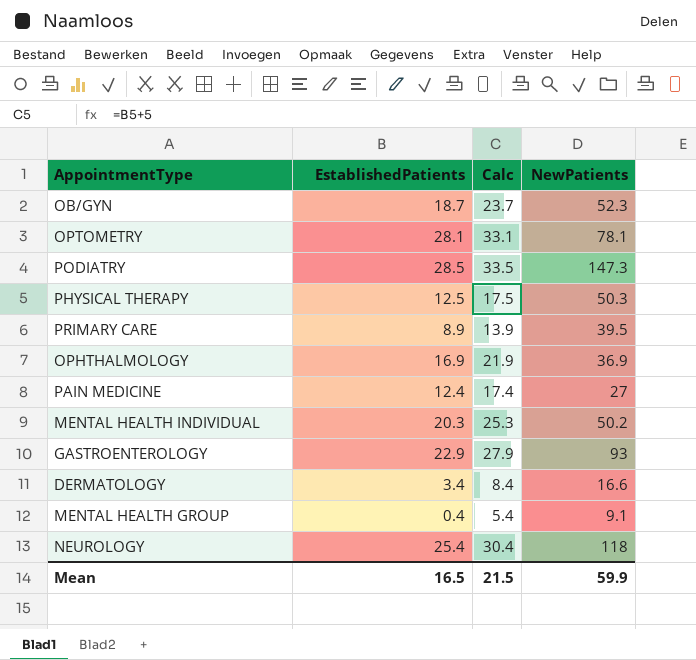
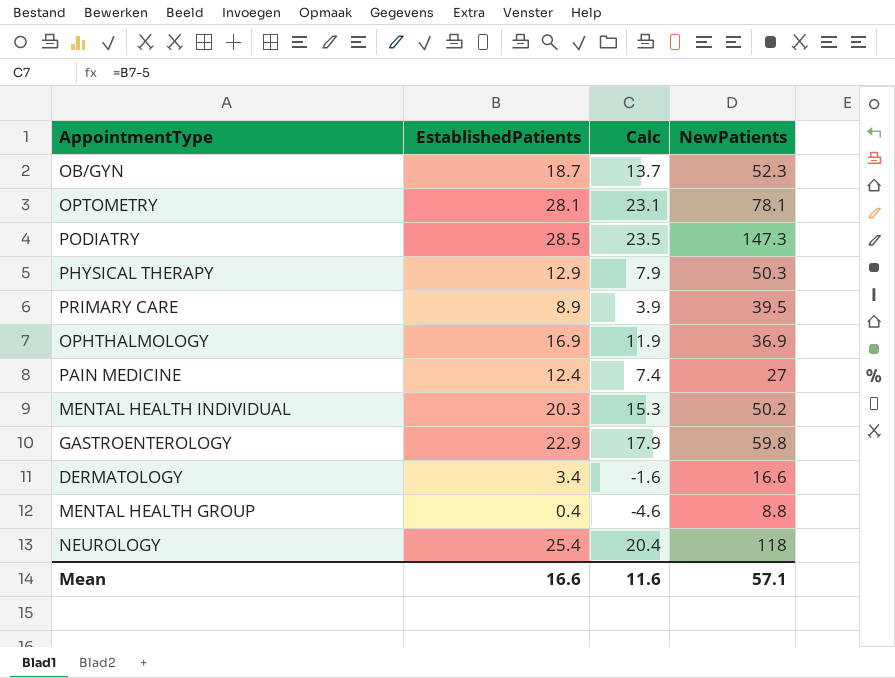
column Calc | formula: [EstablishedPatients] + 5 -> [EstablishedPatients] - 5
PHYSICAL THERAPY | EstablishedPatients: 12.5 -> 12.9
GASTROENTEROLOGY | NewPatients: 93 -> 59.8
MENTAL HEALTH GROUP | NewPatients: 9.1 -> 8.8
Mean | EstablishedPatients: 16.5 -> 16.6
Mean | Calc: 21.5 -> 11.6
Mean | NewPatients: 59.9 -> 57.1

